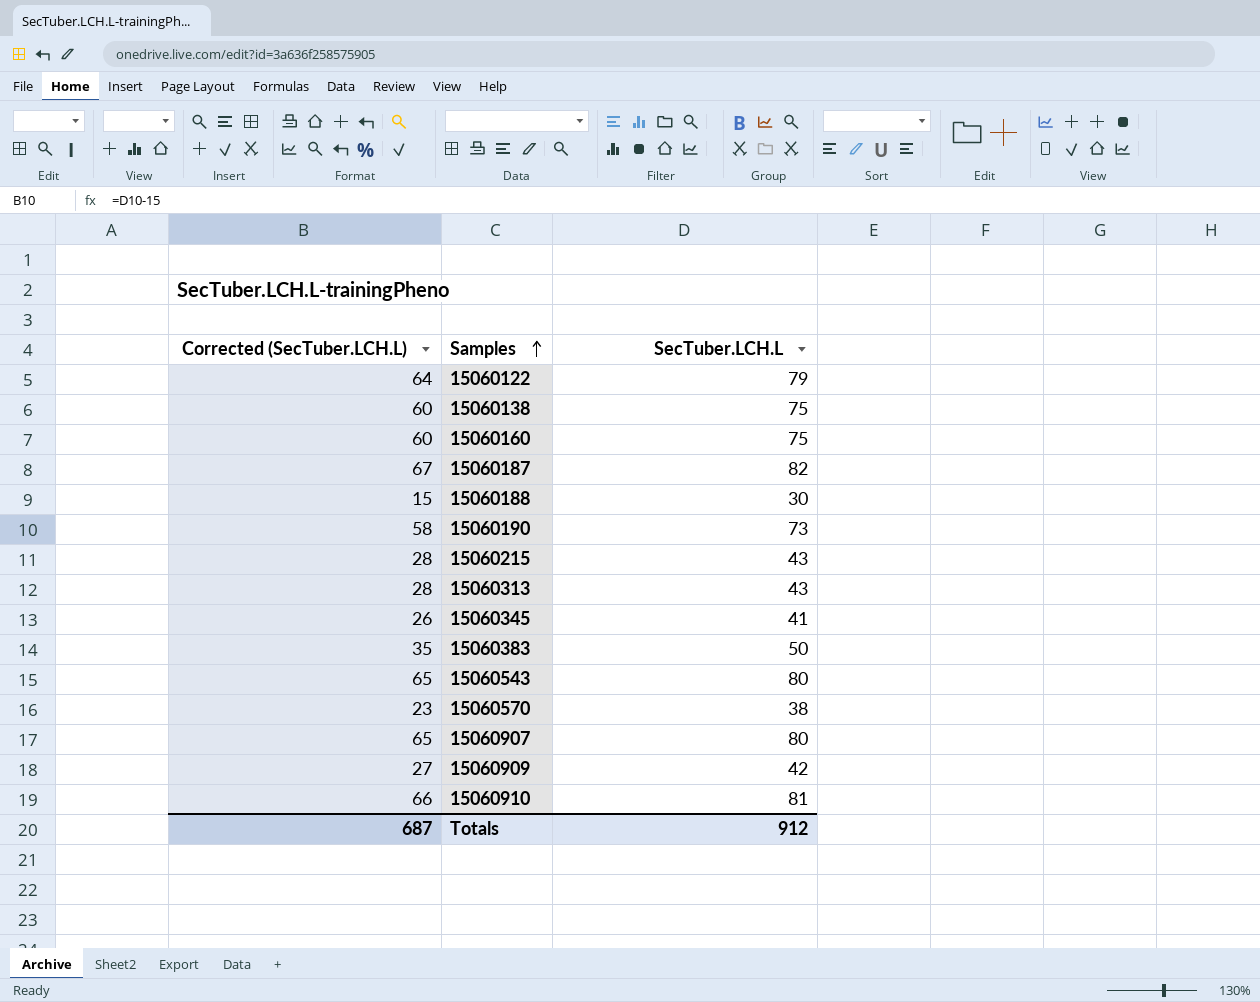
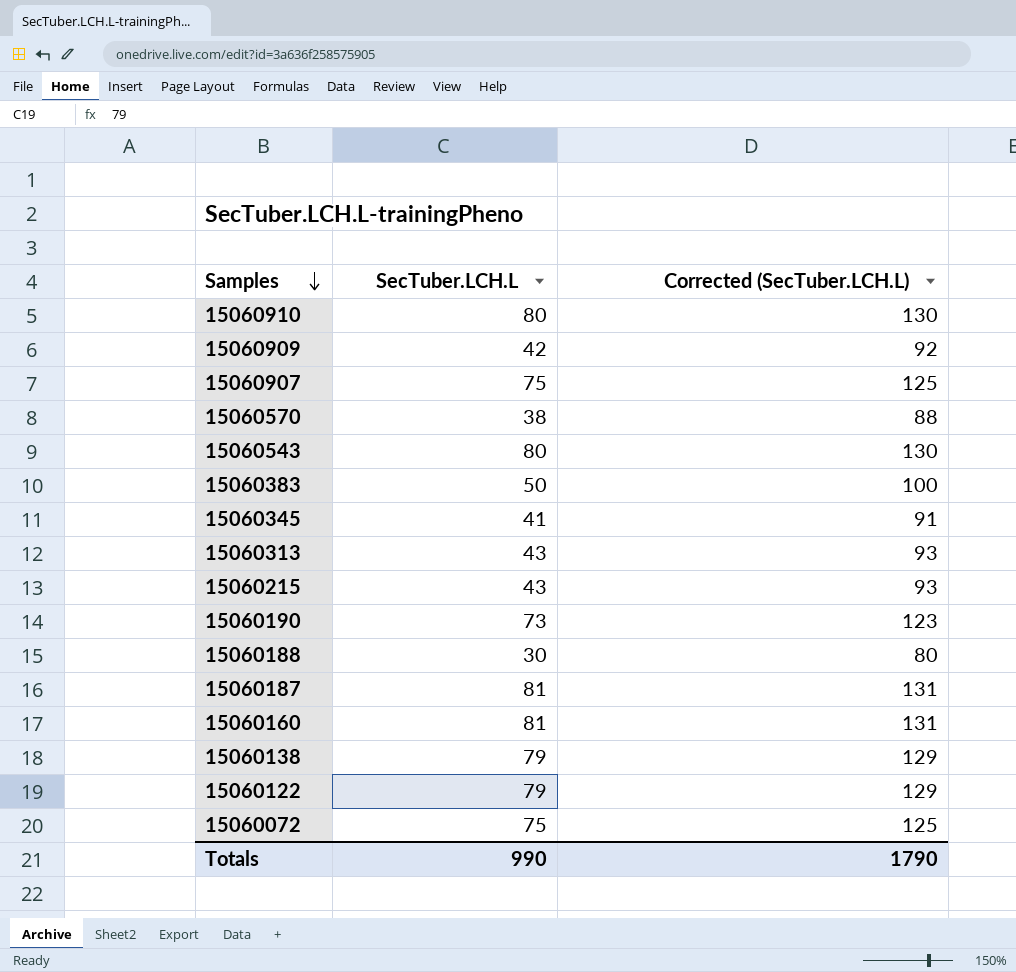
row order: Samples ascending -> Samples descending
column Corrected (SecTuber.LCH.L) | formula: [SecTuber.LCH.L] - 15 -> [SecTuber.LCH.L] + 50
column Corrected (SecTuber.LCH.L) | position: 1 -> 3
15060910 | SecTuber.LCH.L: 81 -> 80
15060907 | SecTuber.LCH.L: 80 -> 75
15060187 | SecTuber.LCH.L: 82 -> 81
15060160 | SecTuber.LCH.L: 75 -> 81
15060138 | SecTuber.LCH.L: 75 -> 79
row 15060072: none -> 75 | 125
Totals | SecTuber.LCH.L: 912 -> 990
Totals | Corrected (SecTuber.LCH.L): 687 -> 1790

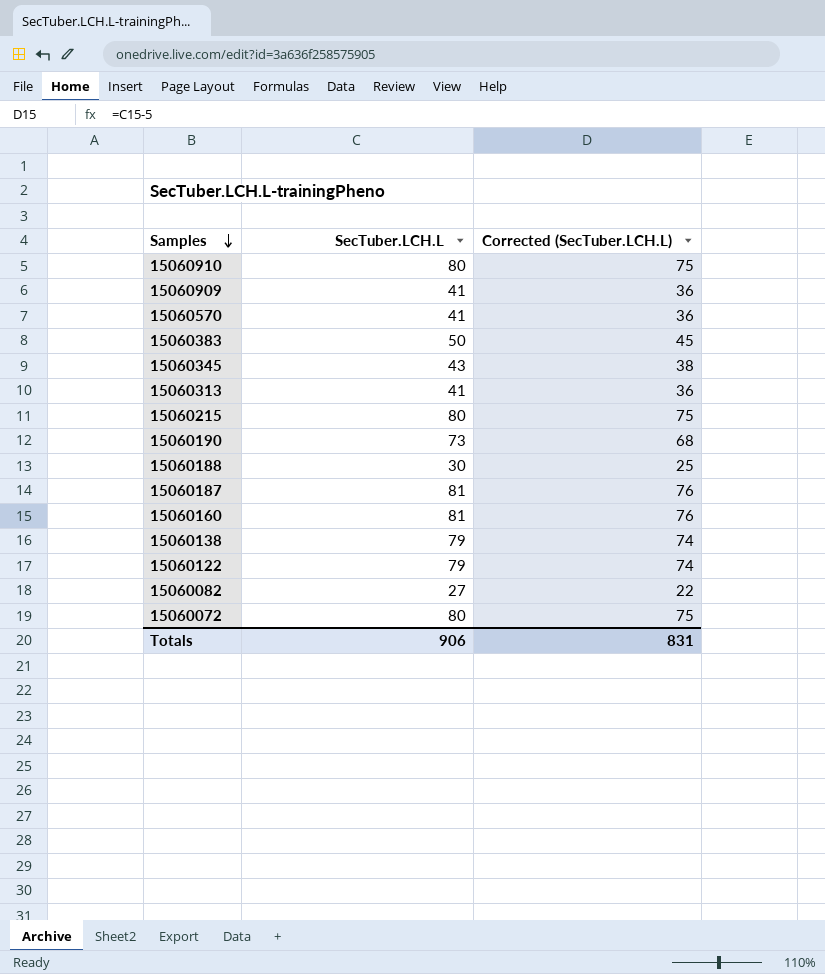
column Corrected (SecTuber.LCH.L) | formula: [SecTuber.LCH.L] + 50 -> [SecTuber.LCH.L] - 5
row 15060907: 75 | 125 -> none
row 15060543: 80 | 130 -> none
15060909 | SecTuber.LCH.L: 42 -> 41
15060570 | SecTuber.LCH.L: 38 -> 41
15060345 | SecTuber.LCH.L: 41 -> 43
15060313 | SecTuber.LCH.L: 43 -> 41
15060215 | SecTuber.LCH.L: 43 -> 80
row 15060082: none -> 27 | 22
15060072 | SecTuber.LCH.L: 75 -> 80
Totals | SecTuber.LCH.L: 990 -> 906
Totals | Corrected (SecTuber.LCH.L): 1790 -> 831

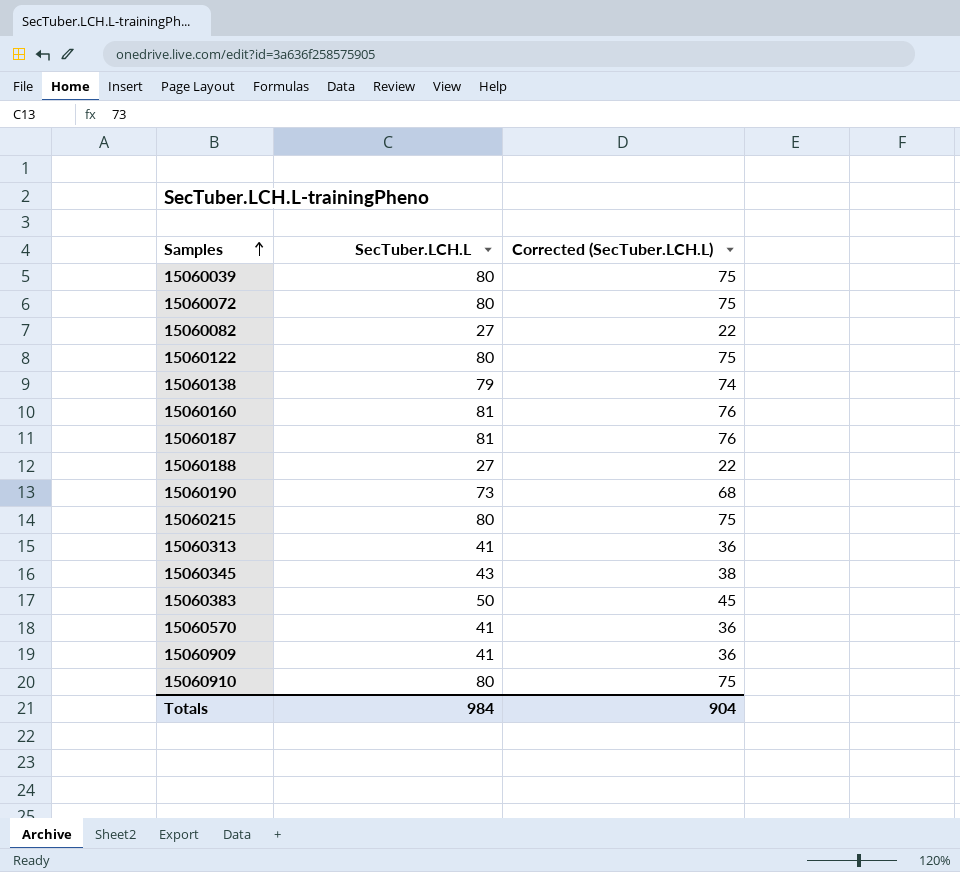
row order: Samples descending -> Samples ascending
row 15060039: none -> 80 | 75
15060122 | SecTuber.LCH.L: 79 -> 80
15060122 | Corrected (SecTuber.LCH.L): 74 -> 75
15060188 | SecTuber.LCH.L: 30 -> 27
15060188 | Corrected (SecTuber.LCH.L): 25 -> 22
Totals | SecTuber.LCH.L: 906 -> 984
Totals | Corrected (SecTuber.LCH.L): 831 -> 904

